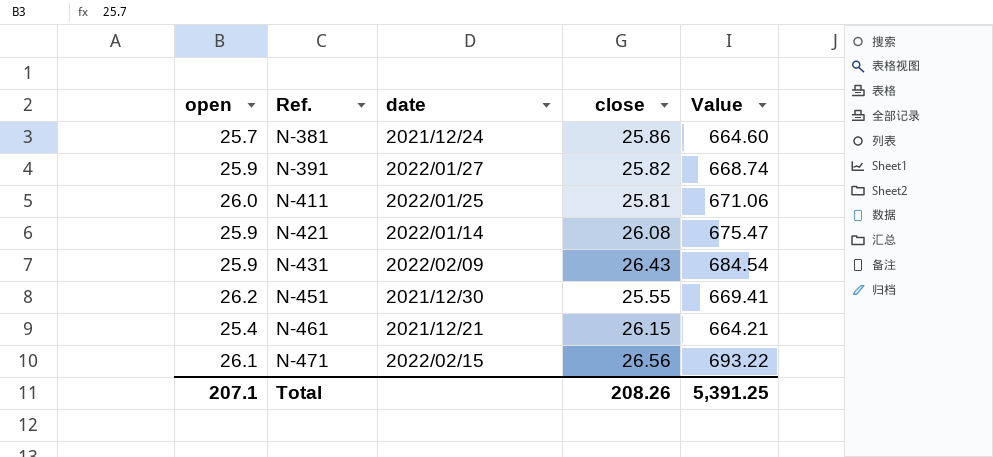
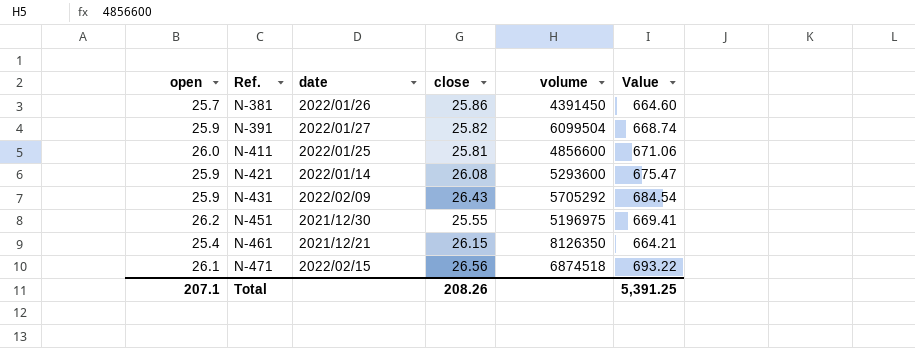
column volume | position: none -> 5
N-381 | date: 2021/12/24 -> 2022/01/26

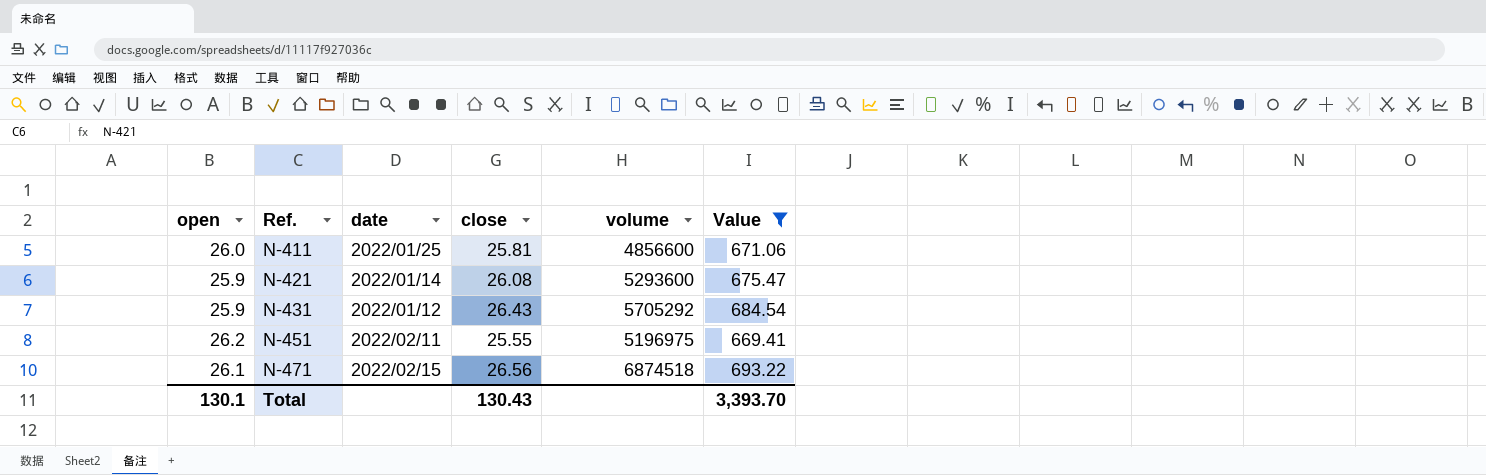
filter: none -> Value >= 669.41
N-431 | date: 2022/02/09 -> 2022/01/12
N-451 | date: 2021/12/30 -> 2022/02/11
Total | open: 207.1 -> 130.1
Total | close: 208.26 -> 130.43
Total | Value: 5,391.25 -> 3,393.70

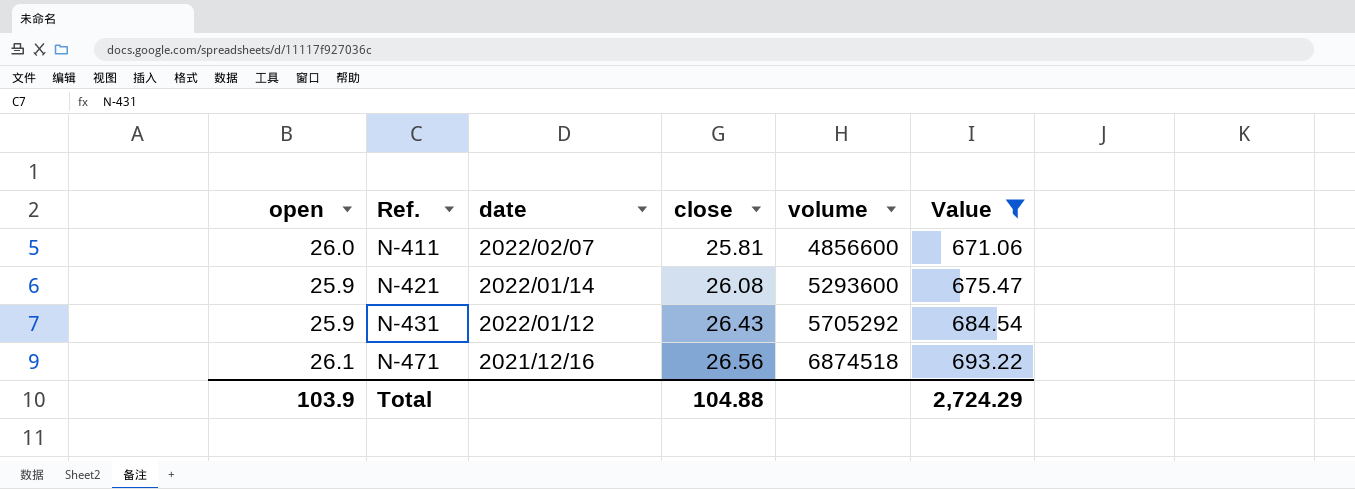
row N-451: 26.2 | 2022/02/11 | 25.55 | 5196975 | 669.41 -> none
N-411 | date: 2022/01/25 -> 2022/02/07
N-471 | date: 2022/02/15 -> 2021/12/16
Total | open: 130.1 -> 103.9
Total | close: 130.43 -> 104.88
Total | Value: 3,393.70 -> 2,724.29

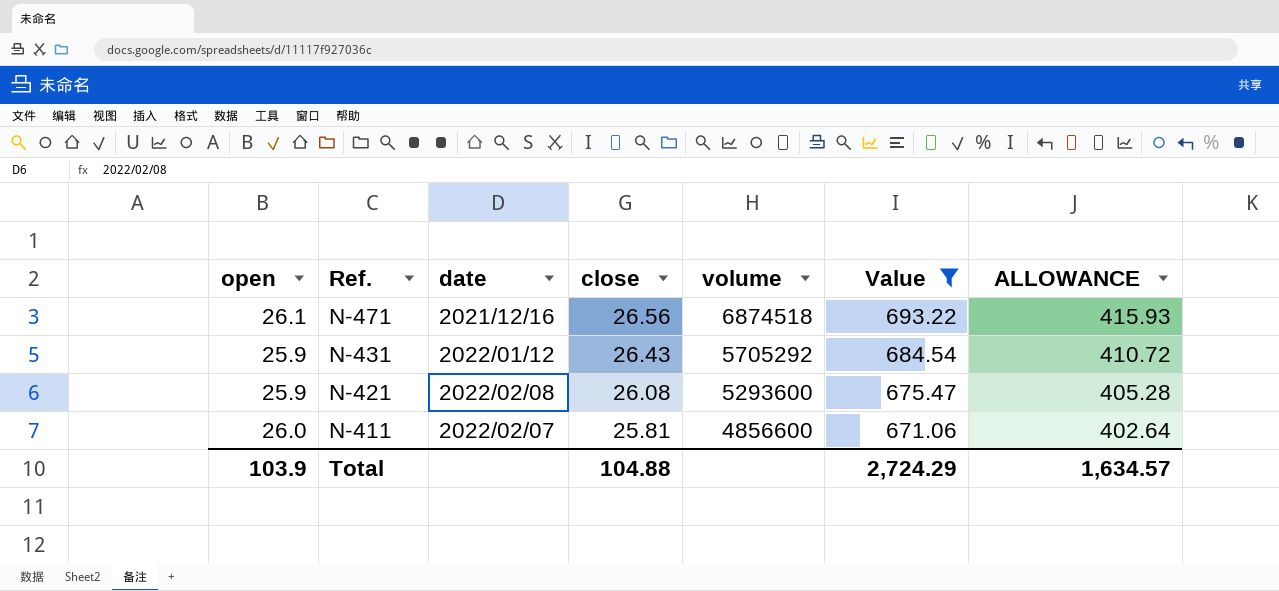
row order: Ref. ascending -> Ref. descending
column ALLOWANCE | formula: none -> [Value] * 0.6
N-421 | date: 2022/01/14 -> 2022/02/08

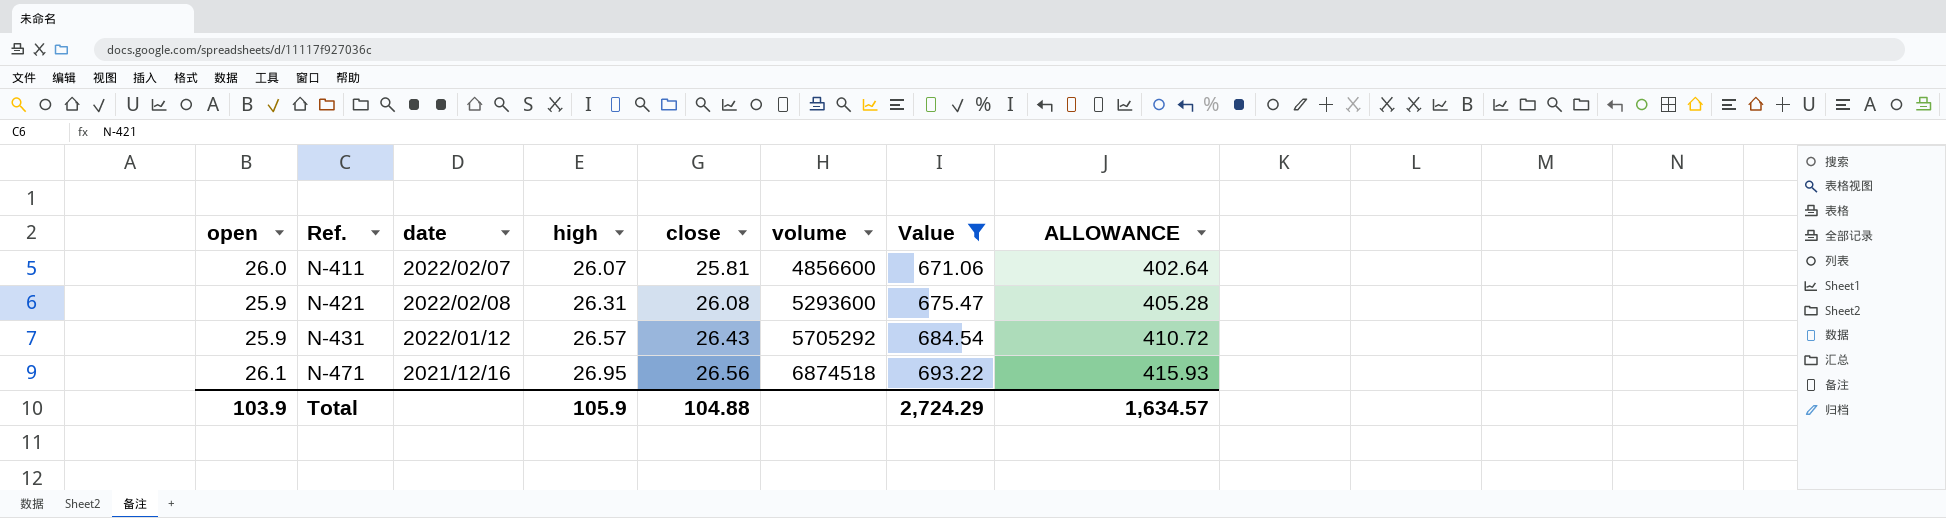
row order: Ref. descending -> Ref. ascending
column high | position: none -> 4

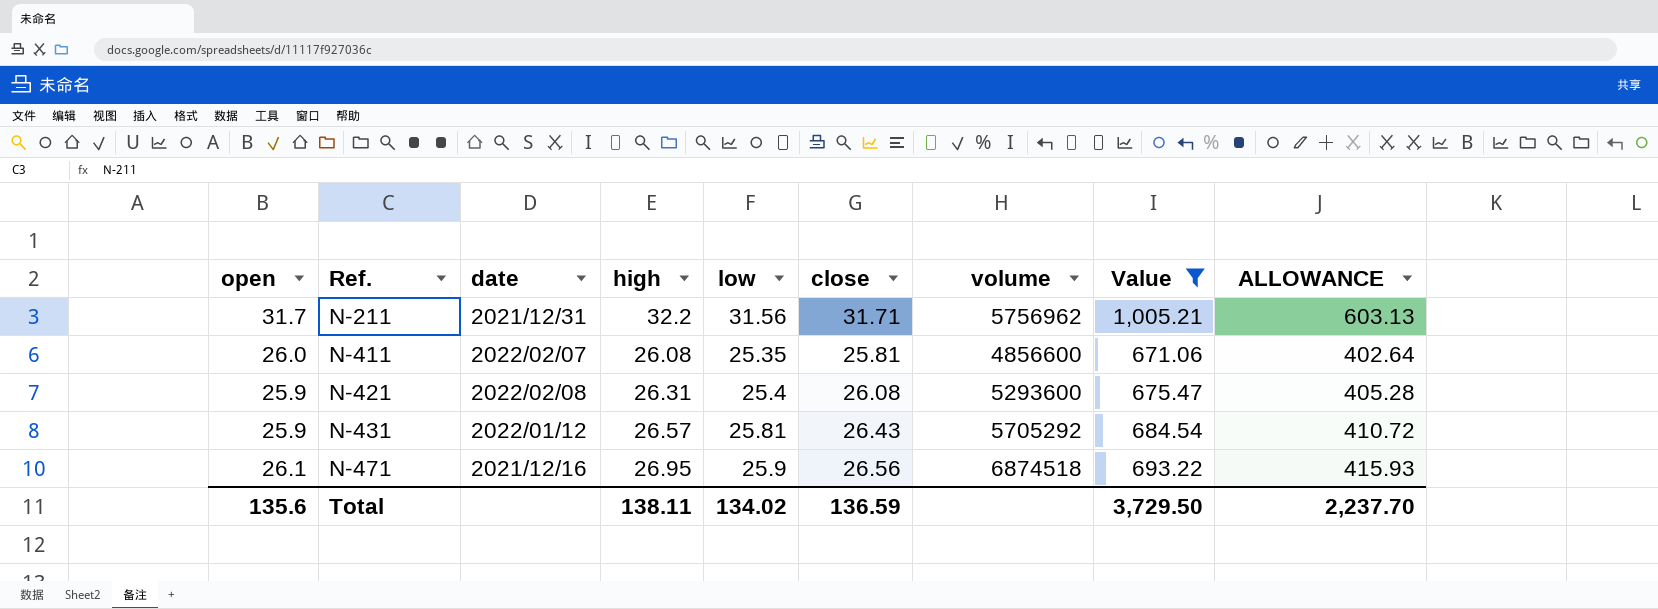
column low | position: none -> 5
row N-211: none -> 31.7 | 2021/12/31 | 32.2 | 31.56 | 31.71 | 5756962 | 1,005.21 | 603.13
N-411 | high: 26.07 -> 26.08
Total | open: 103.9 -> 135.6
Total | high: 105.9 -> 138.11
Total | close: 104.88 -> 136.59
Total | Value: 2,724.29 -> 3,729.50
Total | ALLOWANCE: 1,634.57 -> 2,237.70

